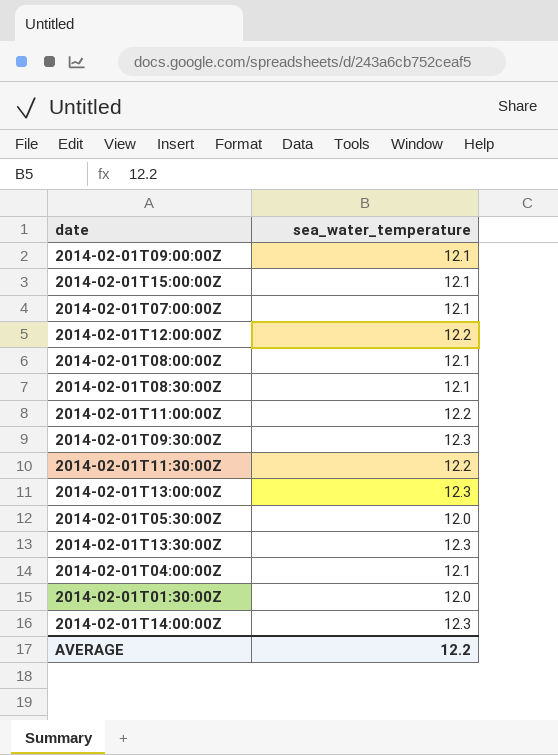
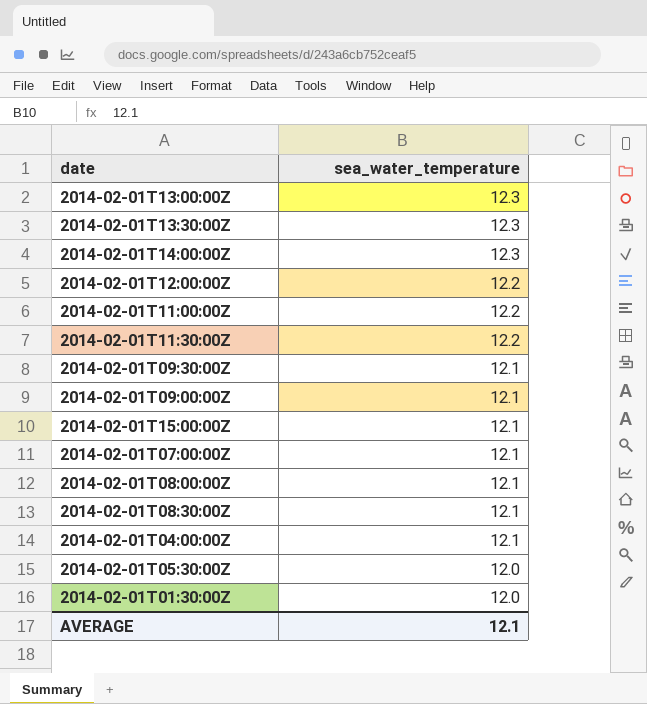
row order: none -> sea_water_temperature descending
2014-02-01T09:30:00Z | sea_water_temperature: 12.3 -> 12.1
AVERAGE | sea_water_temperature: 12.2 -> 12.1

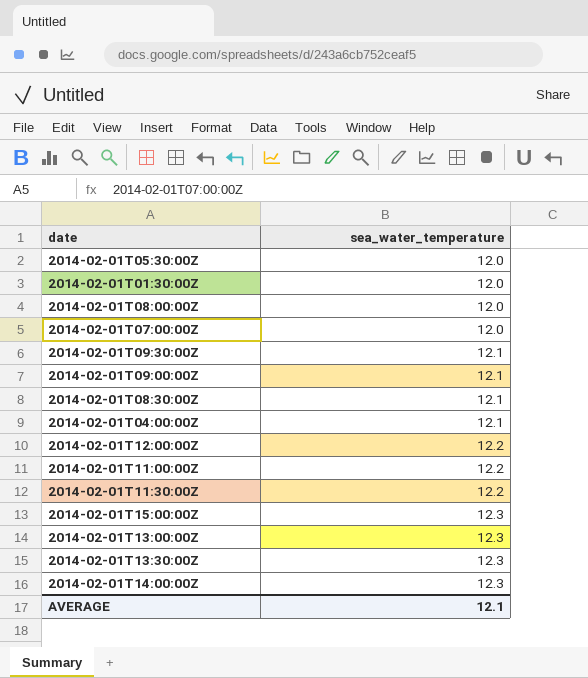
row order: sea_water_temperature descending -> sea_water_temperature ascending
2014-02-01T08:00:00Z | sea_water_temperature: 12.1 -> 12.0
2014-02-01T07:00:00Z | sea_water_temperature: 12.1 -> 12.0
2014-02-01T15:00:00Z | sea_water_temperature: 12.1 -> 12.3

